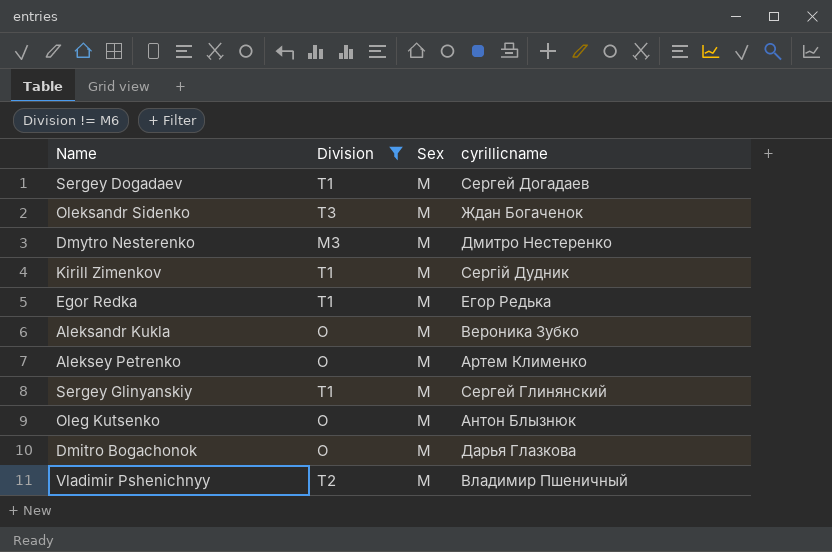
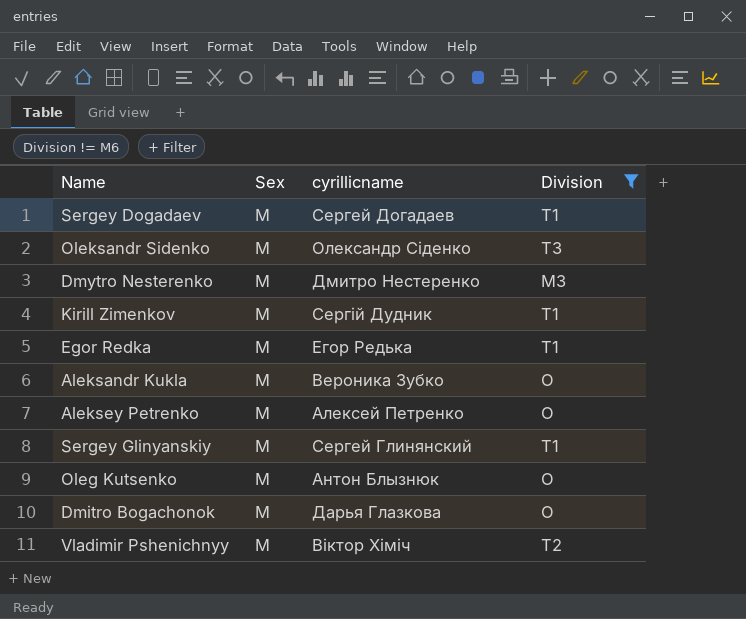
column Division | position: 2 -> 4
Oleksandr Sidenko | cyrillicname: Ждан Богаченок -> Олександр Сіденко
Aleksey Petrenko | cyrillicname: Артем Клименко -> Алексей Петренко
Vladimir Pshenichnyy | cyrillicname: Владимир Пшеничный -> Віктор Хіміч

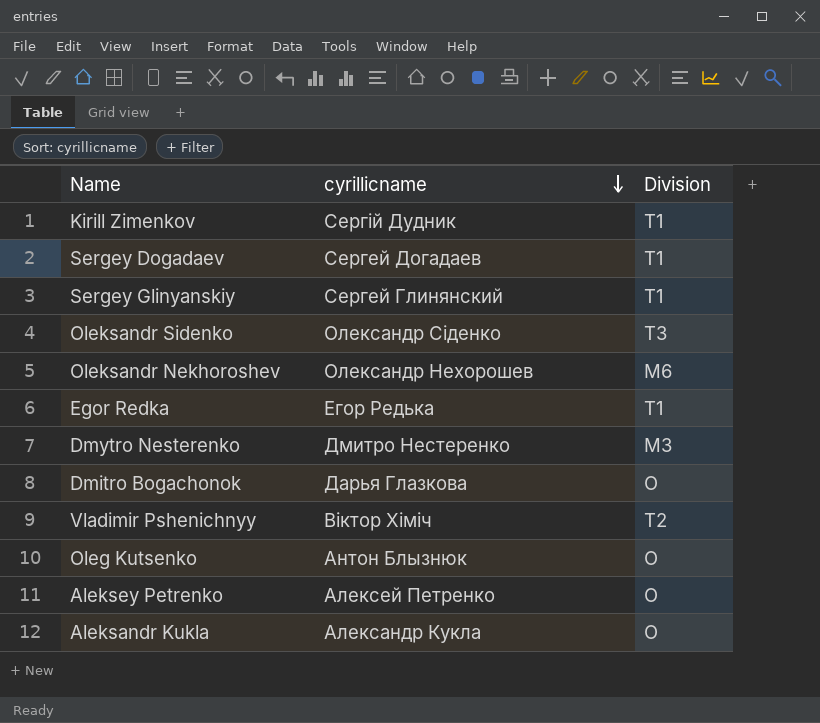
filter: Division != M6 -> none
row order: none -> cyrillicname descending
column Sex | position: 2 -> none
Aleksandr Kukla | cyrillicname: Вероника Зубко -> Александр Кукла

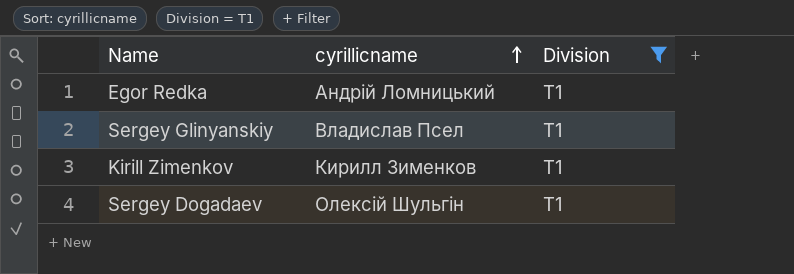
filter: none -> Division = T1
row order: cyrillicname descending -> cyrillicname ascending
Egor Redka | cyrillicname: Егор Редька -> Андрій Ломницький
Sergey Glinyanskiy | cyrillicname: Сергей Глинянский -> Владислав Псел
Kirill Zimenkov | cyrillicname: Сергій Дудник -> Кирилл Зименков
Sergey Dogadaev | cyrillicname: Сергей Догадаев -> Олексій Шульгін

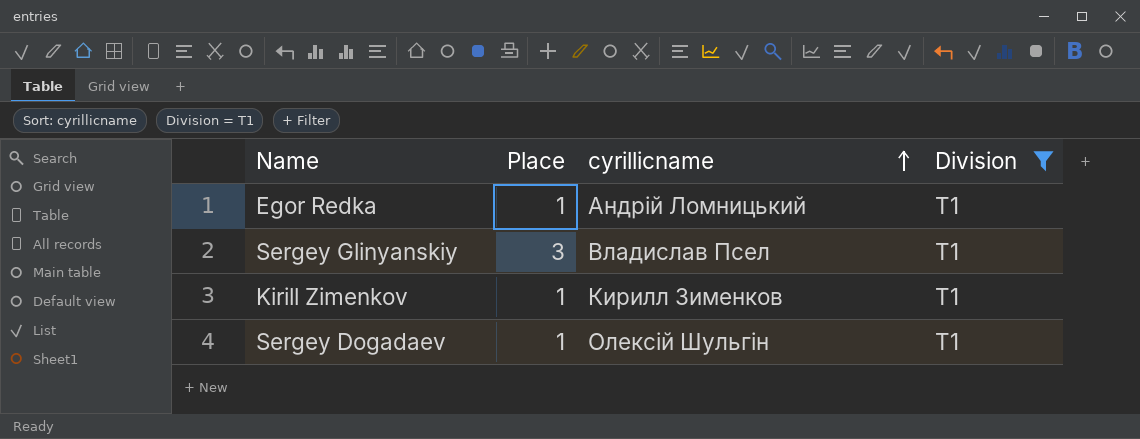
column Place | position: none -> 2

